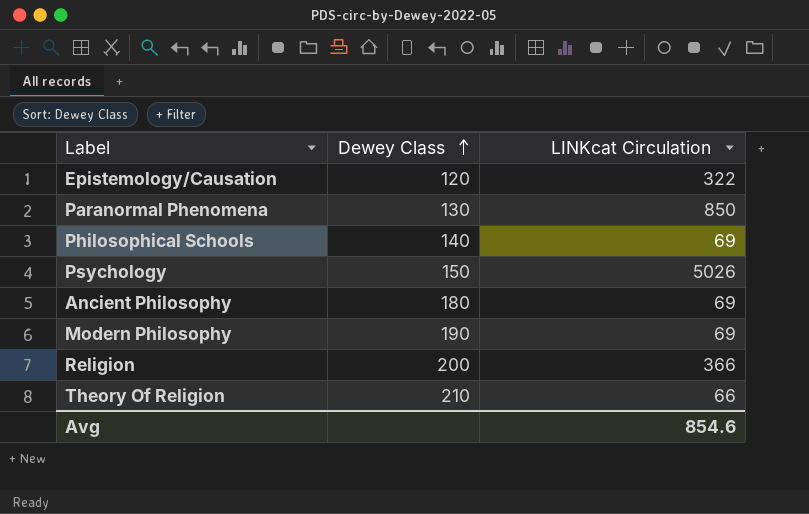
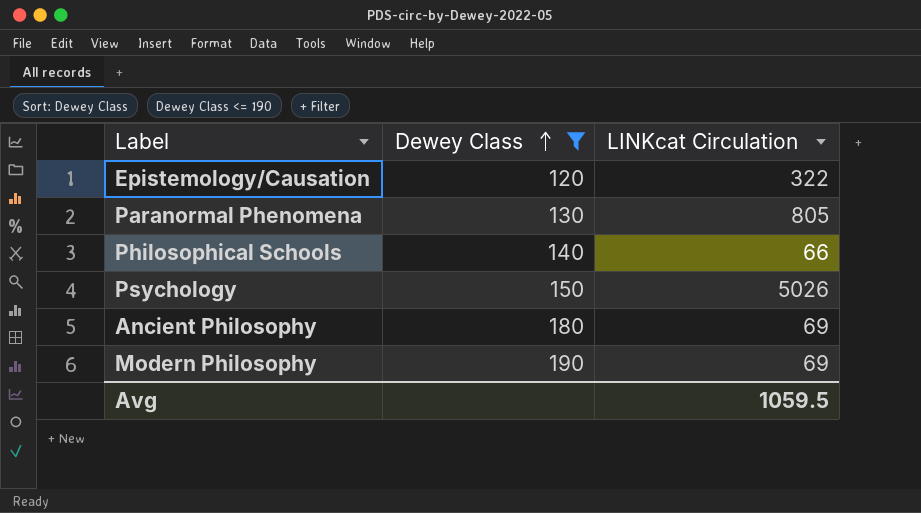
filter: none -> Dewey Class <= 190
Paranormal Phenomena | LINKcat Circulation: 850 -> 805
Philosophical Schools | LINKcat Circulation: 69 -> 66
Avg | LINKcat Circulation: 854.6 -> 1059.5

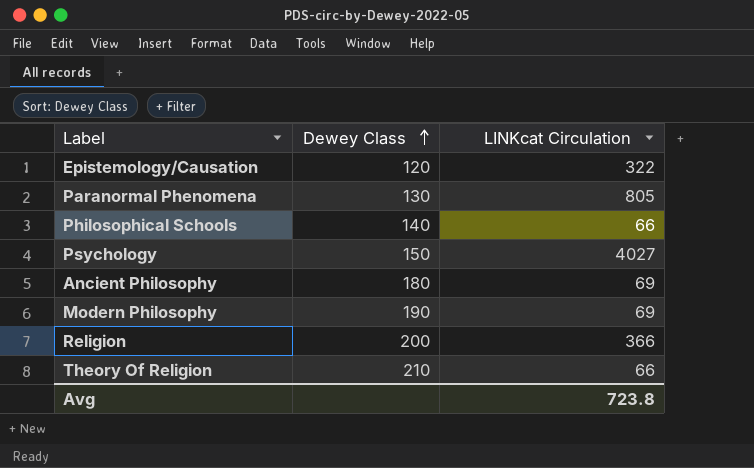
filter: Dewey Class <= 190 -> none
Psychology | LINKcat Circulation: 5026 -> 4027
Avg | LINKcat Circulation: 1059.5 -> 723.8

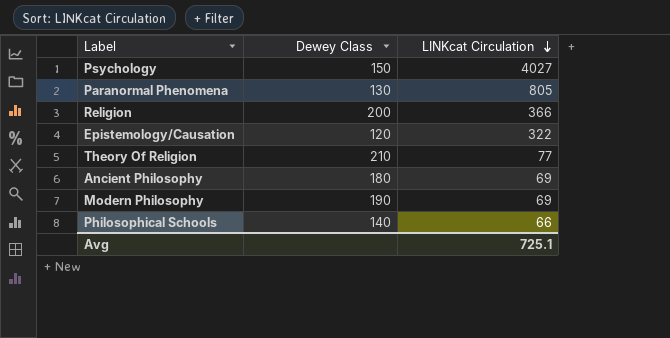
row order: Dewey Class ascending -> LINKcat Circulation descending
Theory Of Religion | LINKcat Circulation: 66 -> 77
Avg | LINKcat Circulation: 723.8 -> 725.1

